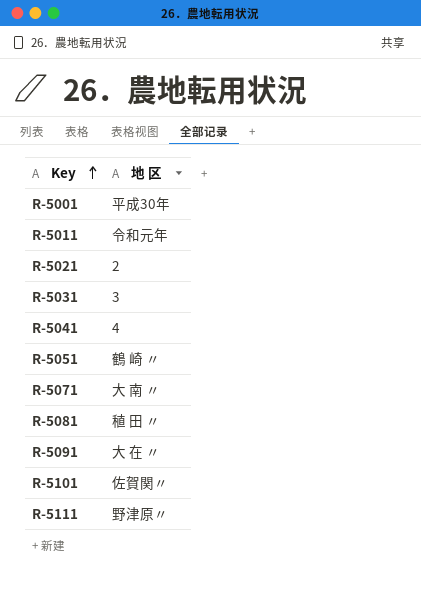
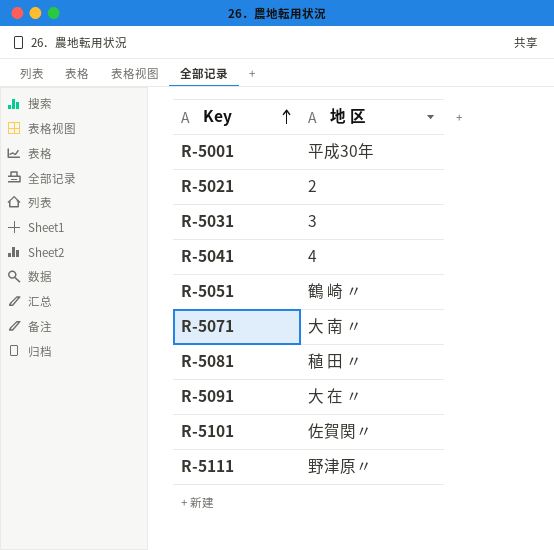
row R-5011: 令和元年 -> none

